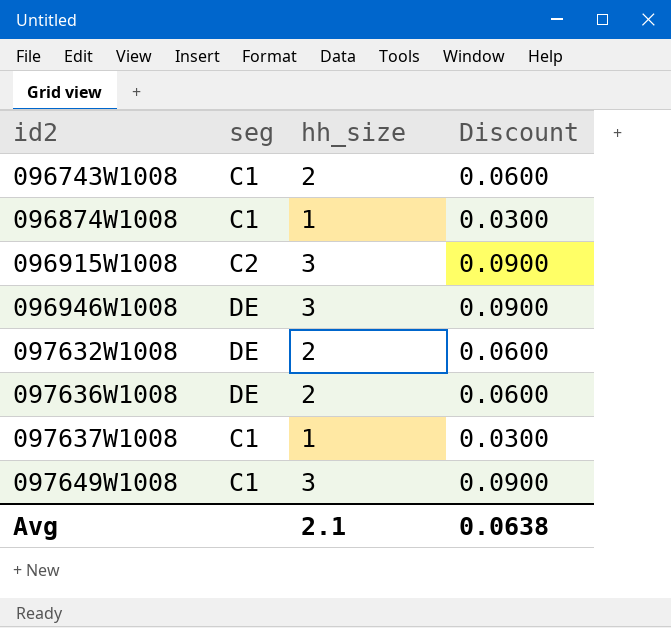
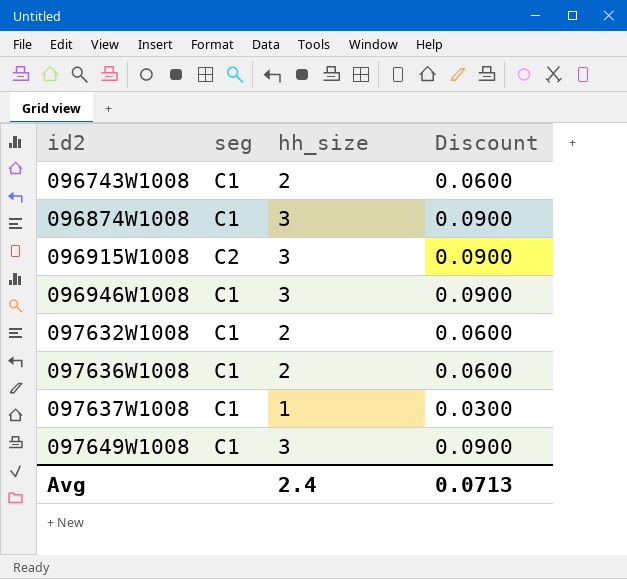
096874W1008 | hh_size: 1 -> 3
096874W1008 | Discount: 0.0300 -> 0.0900
096946W1008 | seg: DE -> C1
097632W1008 | seg: DE -> C1
097636W1008 | seg: DE -> C1
Avg | hh_size: 2.1 -> 2.4
Avg | Discount: 0.0638 -> 0.0713

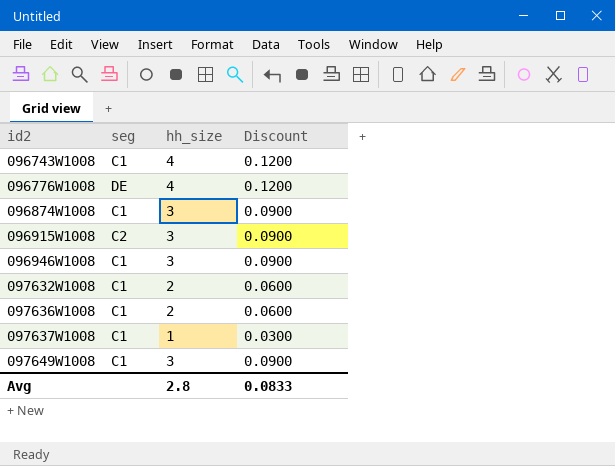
096743W1008 | hh_size: 2 -> 4
096743W1008 | Discount: 0.0600 -> 0.1200
row 096776W1008: none -> DE | 4 | 0.1200
Avg | hh_size: 2.4 -> 2.8
Avg | Discount: 0.0713 -> 0.0833

